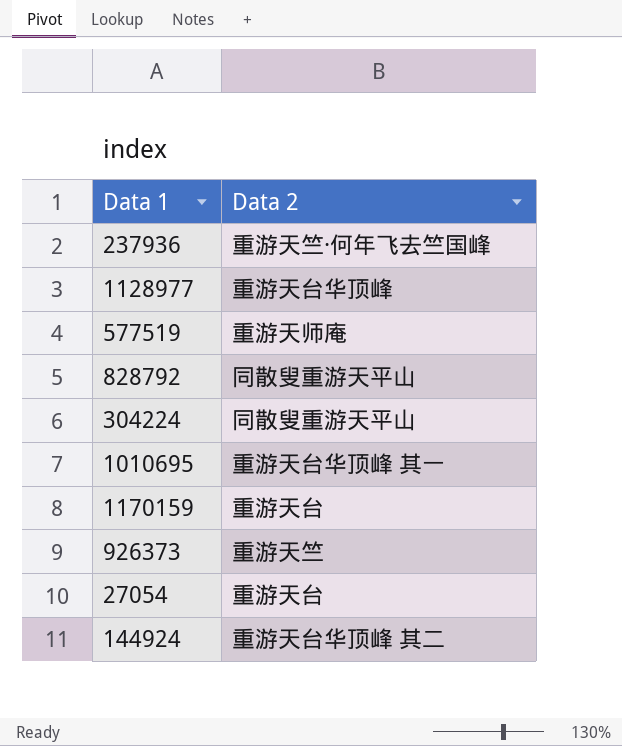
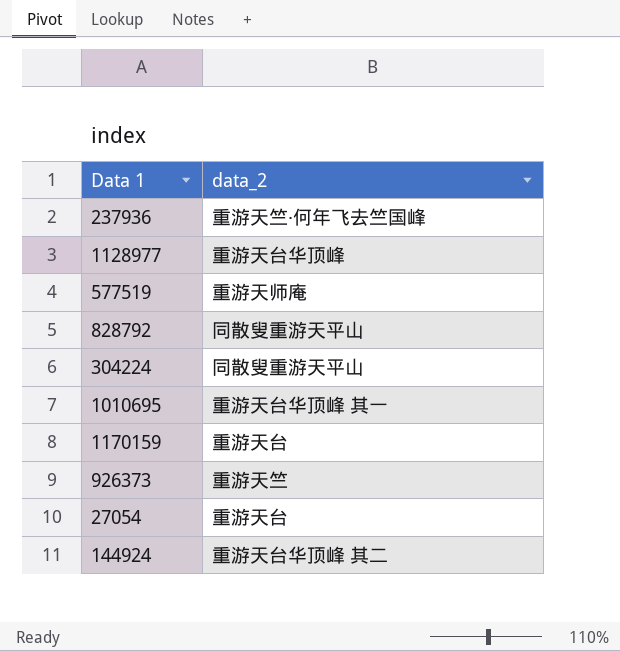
column name: Data 2 -> data_2

